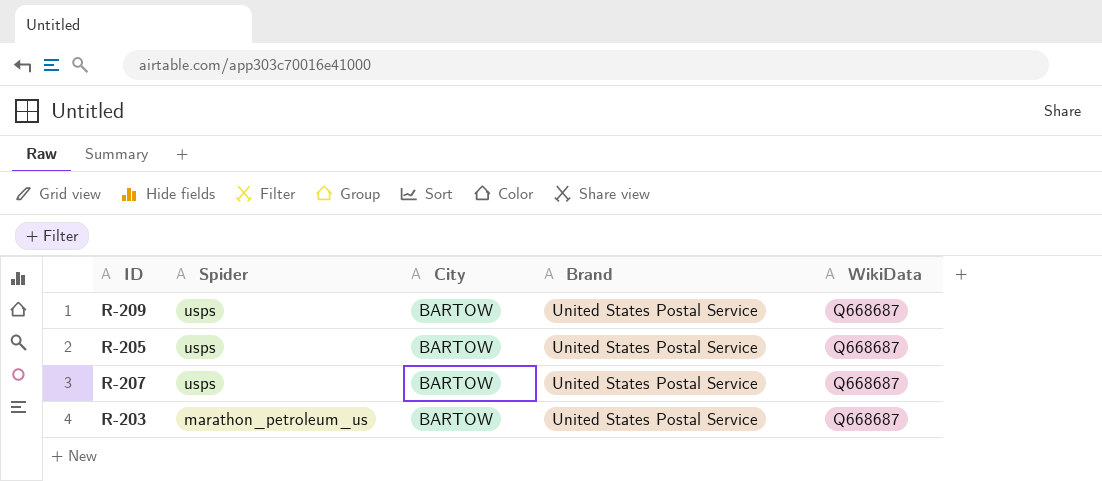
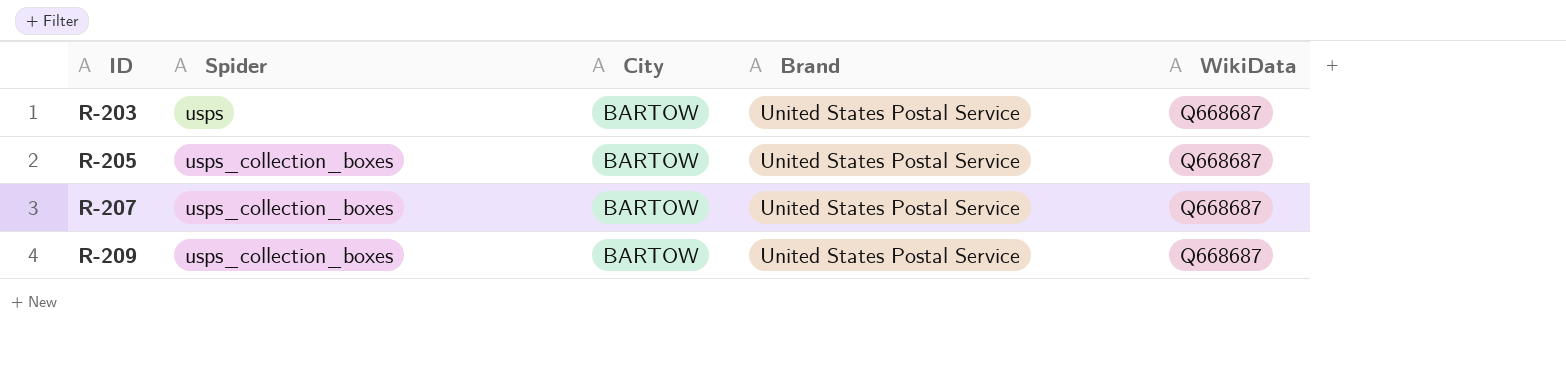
row order: Spider descending -> ID ascending
R-203 | Spider: marathon_petroleum_us -> usps
R-205 | Spider: usps -> usps_collection_boxes
R-207 | Spider: usps -> usps_collection_boxes
R-209 | Spider: usps -> usps_collection_boxes

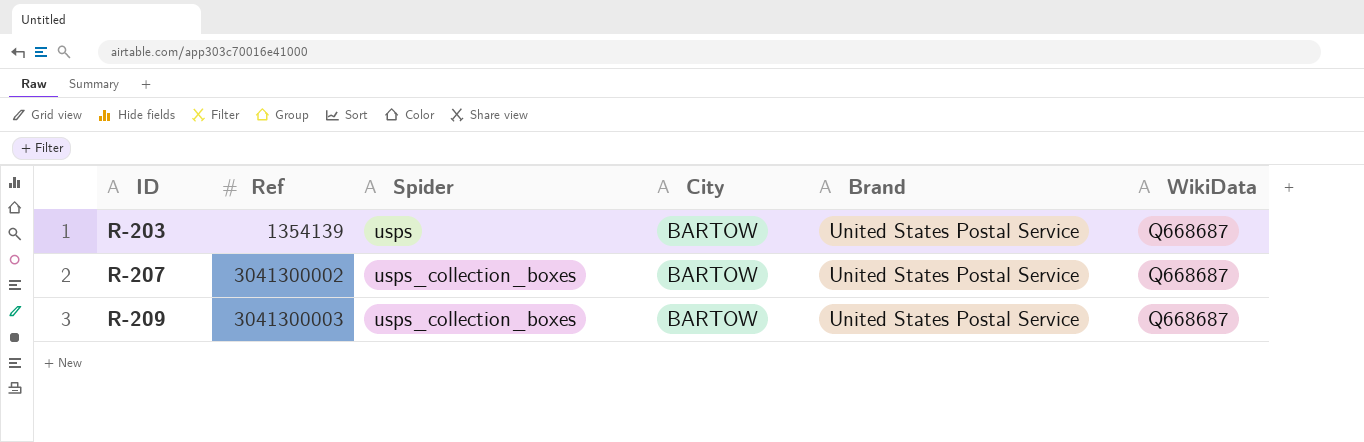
column Ref | position: none -> 2
row R-205: usps_collection_boxes | BARTOW | United States Postal Service | Q668687 -> none

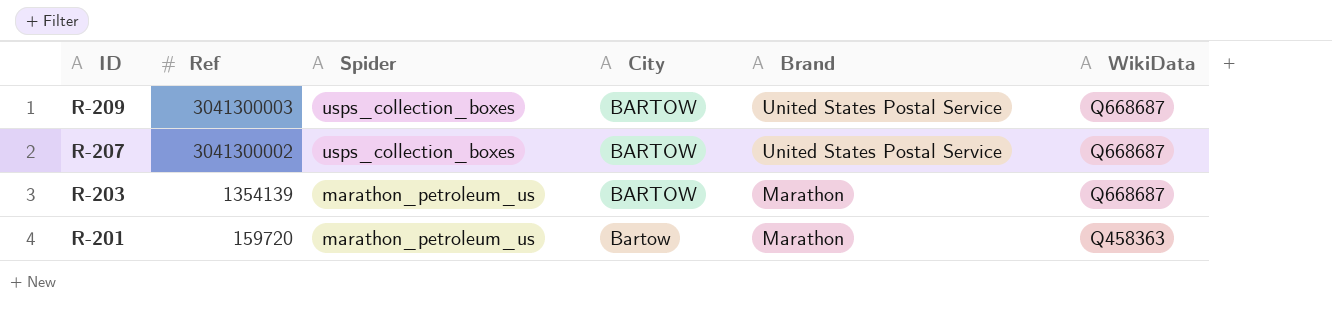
row order: ID ascending -> ID descending
R-203 | Spider: usps -> marathon_petroleum_us
R-203 | Brand: United States Postal Service -> Marathon
row R-201: none -> 159720 | marathon_petroleum_us | Bartow | Marathon | Q458363

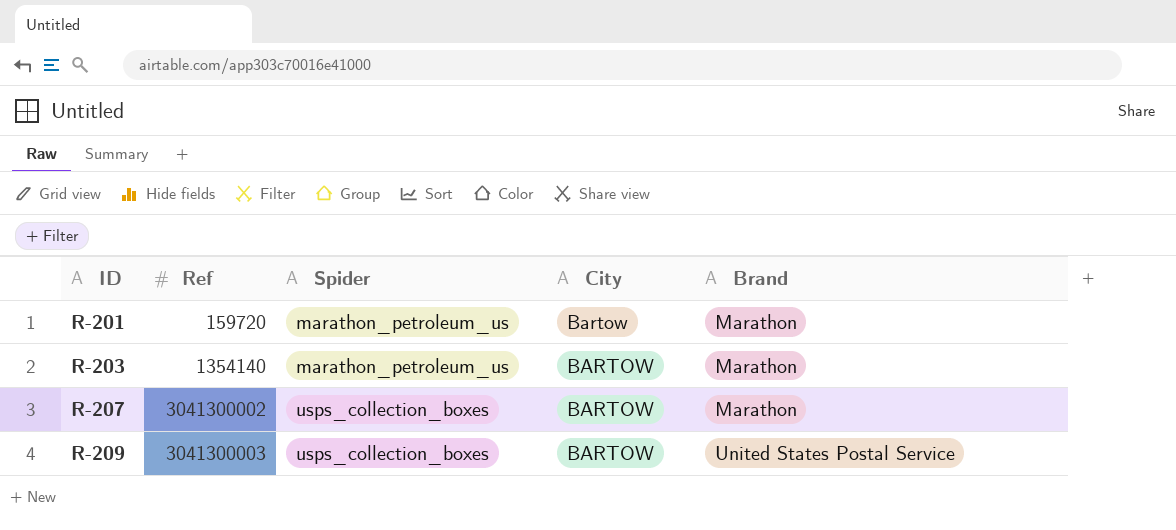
row order: ID descending -> ID ascending
column WikiData | position: 6 -> none
R-203 | Ref: 1354139 -> 1354140
R-207 | Brand: United States Postal Service -> Marathon

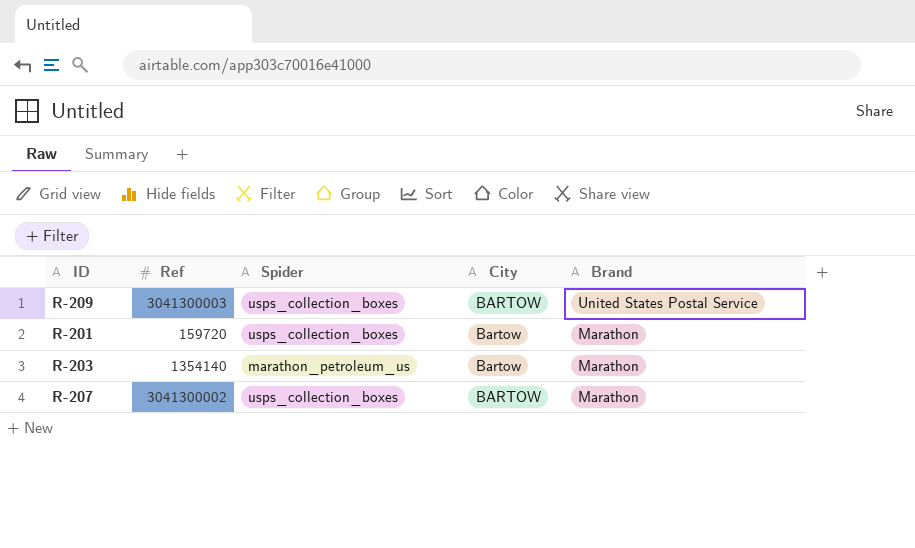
row order: ID ascending -> Brand descending
R-201 | Spider: marathon_petroleum_us -> usps_collection_boxes
R-203 | City: BARTOW -> Bartow

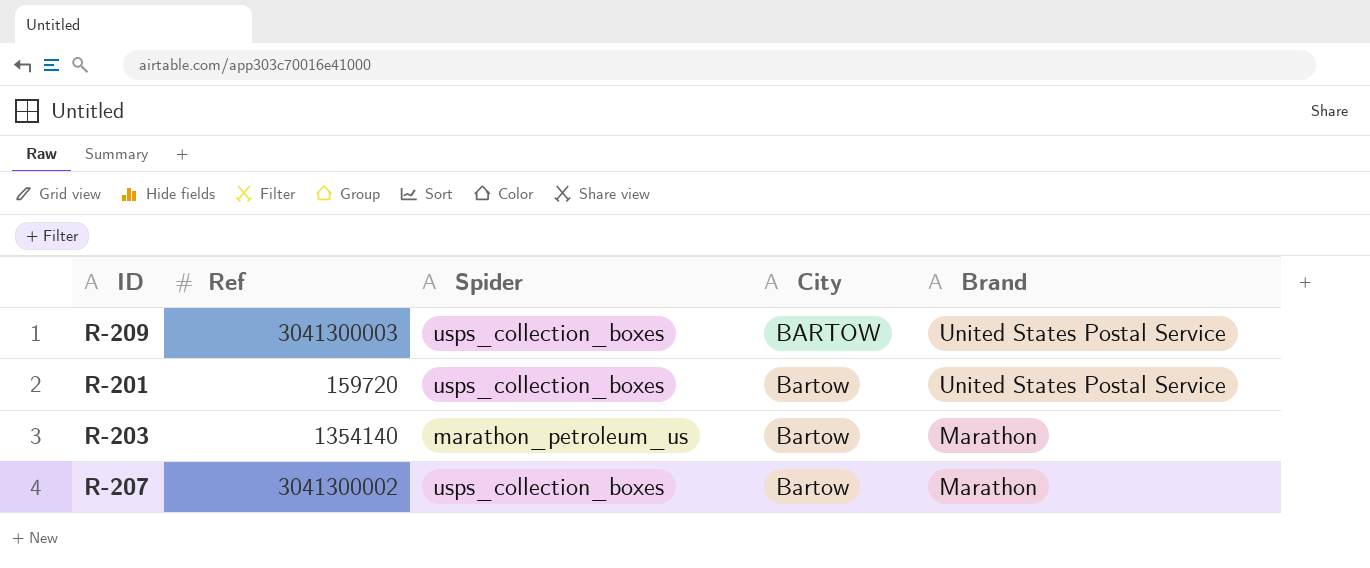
R-201 | Brand: Marathon -> United States Postal Service
R-207 | City: BARTOW -> Bartow

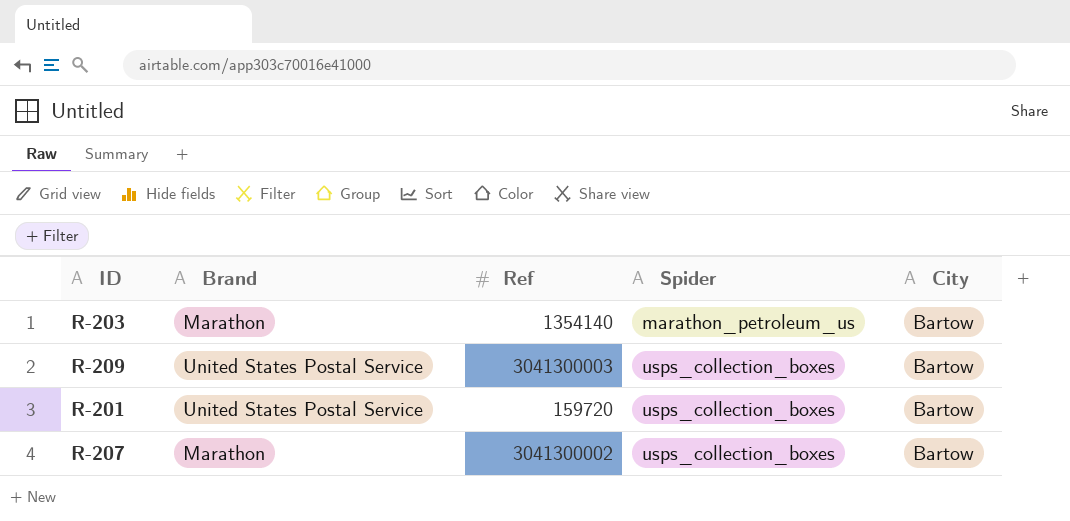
row order: Brand descending -> Spider ascending
column Brand | position: 5 -> 2
R-209 | City: BARTOW -> Bartow

